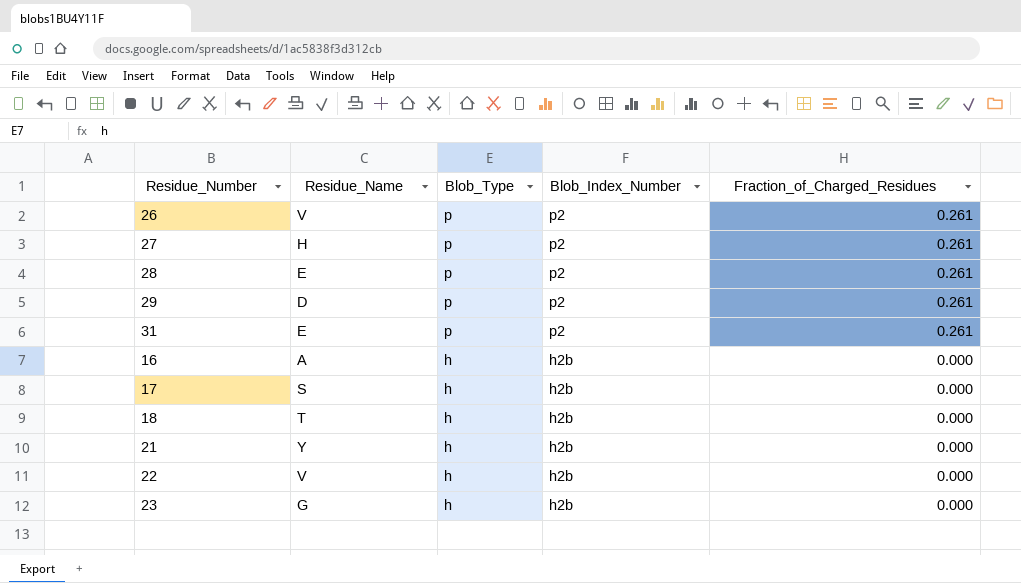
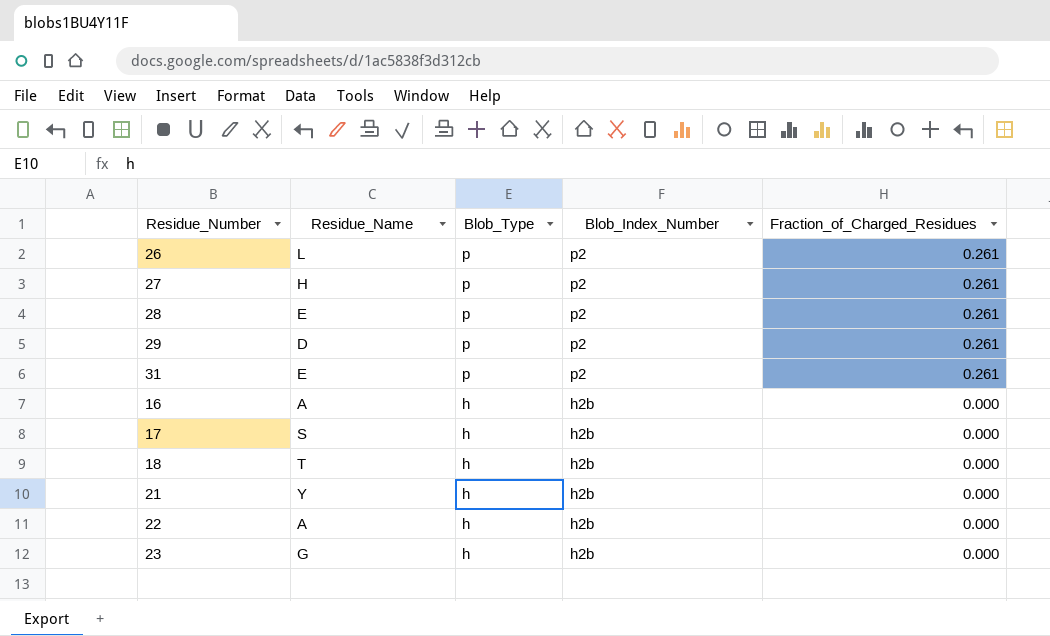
26 | Residue_Name: V -> L
22 | Residue_Name: V -> A

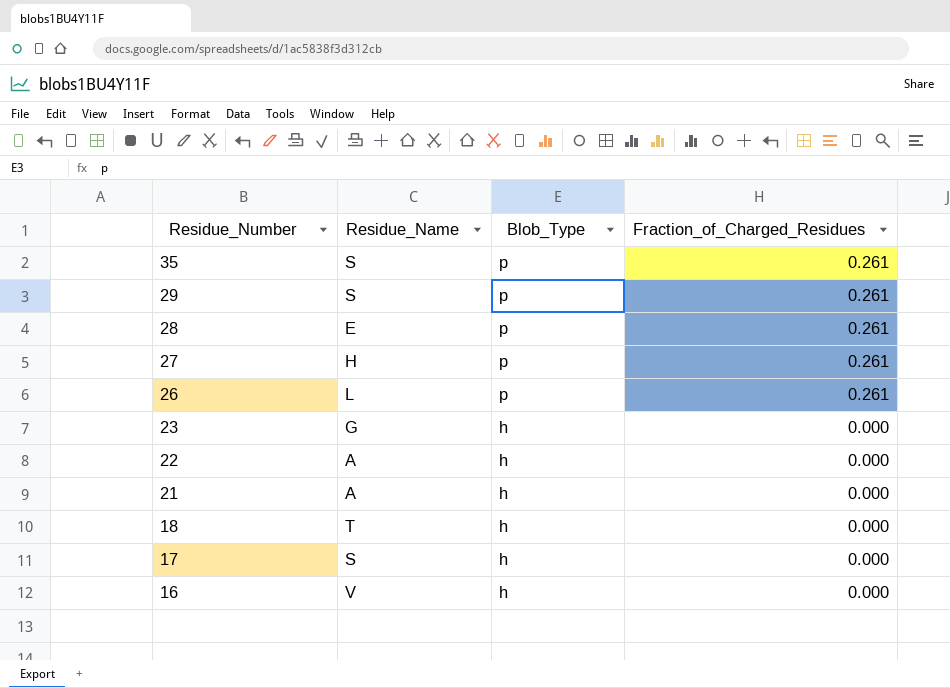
row order: Blob_Type descending -> Residue_Number descending
column Blob_Index_Number | position: 4 -> none
row 31: E | p | p2 | 0.261 -> none
row 35: none -> S | p | 0.261
29 | Residue_Name: D -> S
21 | Residue_Name: Y -> A
16 | Residue_Name: A -> V

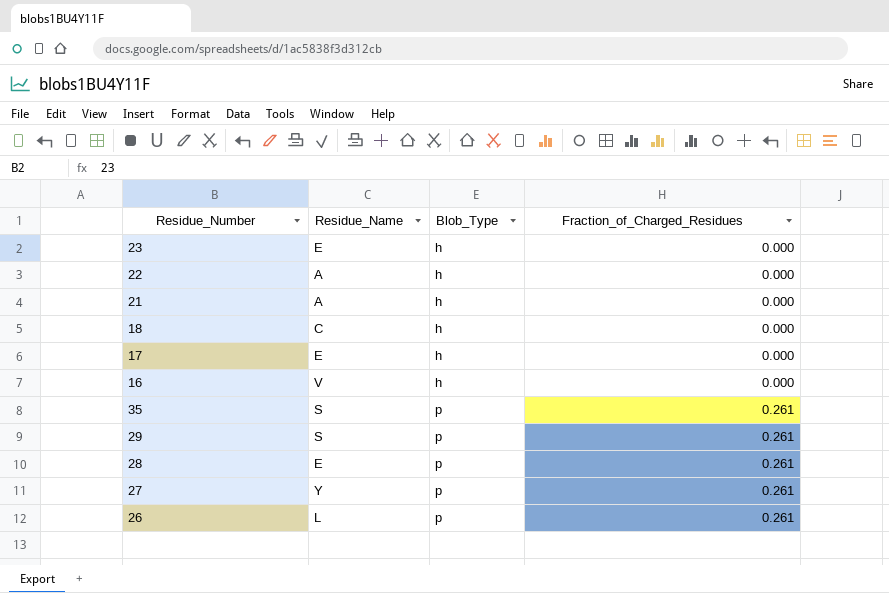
row order: Residue_Number descending -> Blob_Type ascending
23 | Residue_Name: G -> E
18 | Residue_Name: T -> C
17 | Residue_Name: S -> E
27 | Residue_Name: H -> Y

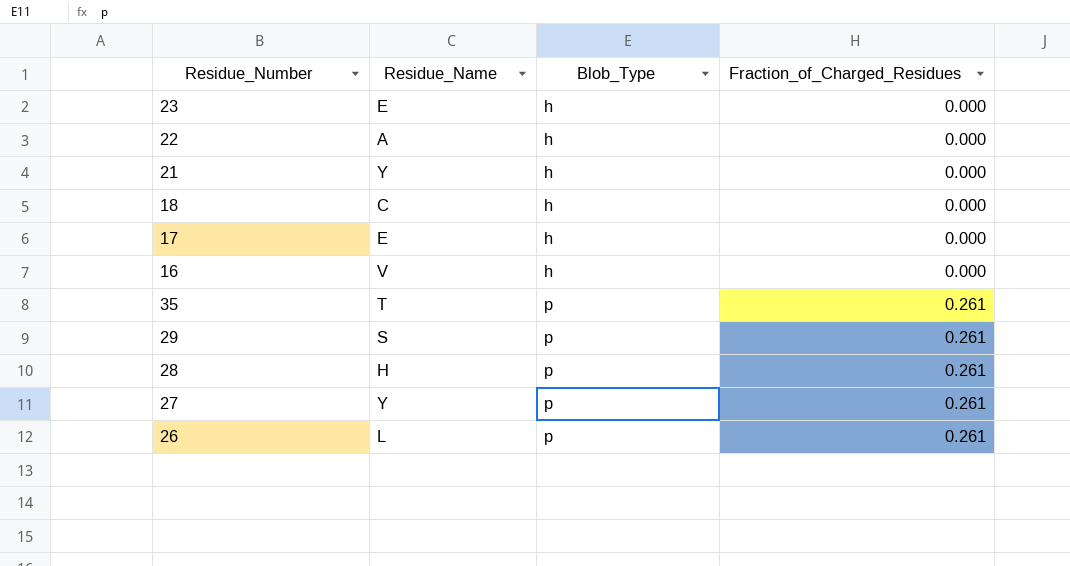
21 | Residue_Name: A -> Y
35 | Residue_Name: S -> T
28 | Residue_Name: E -> H

